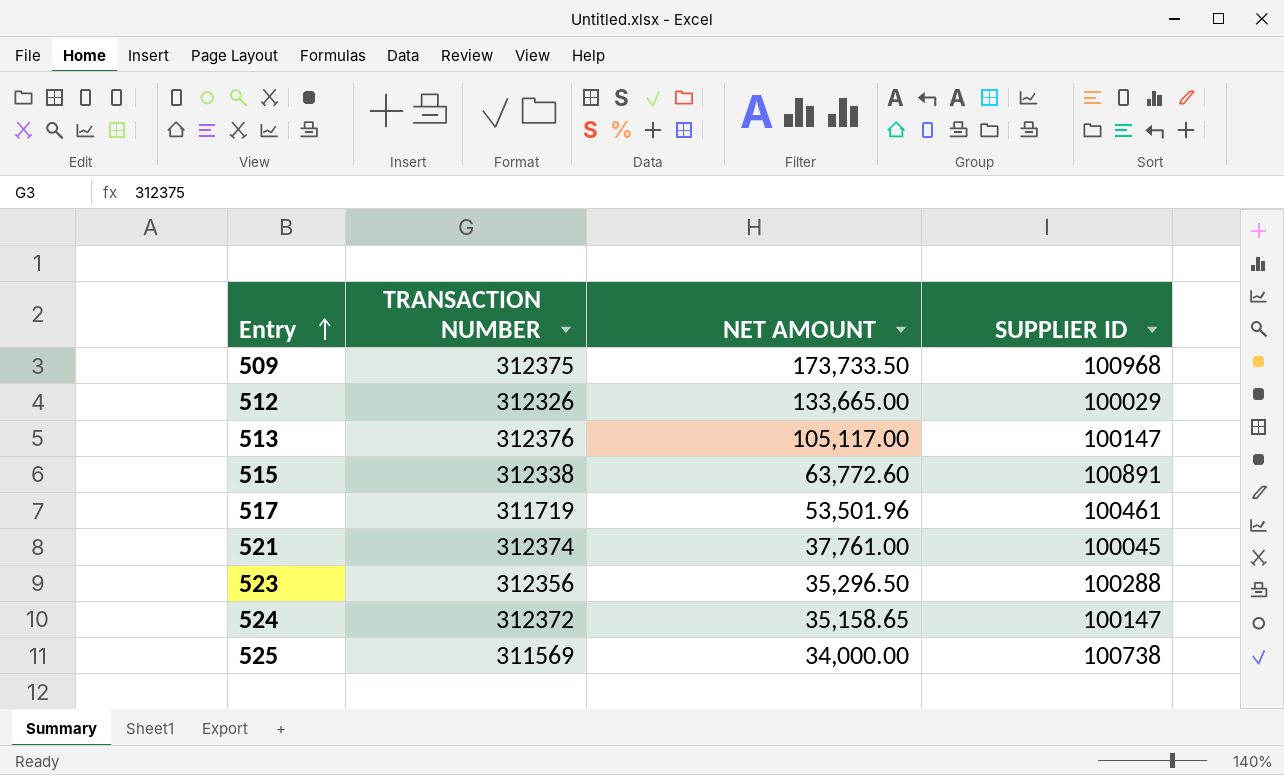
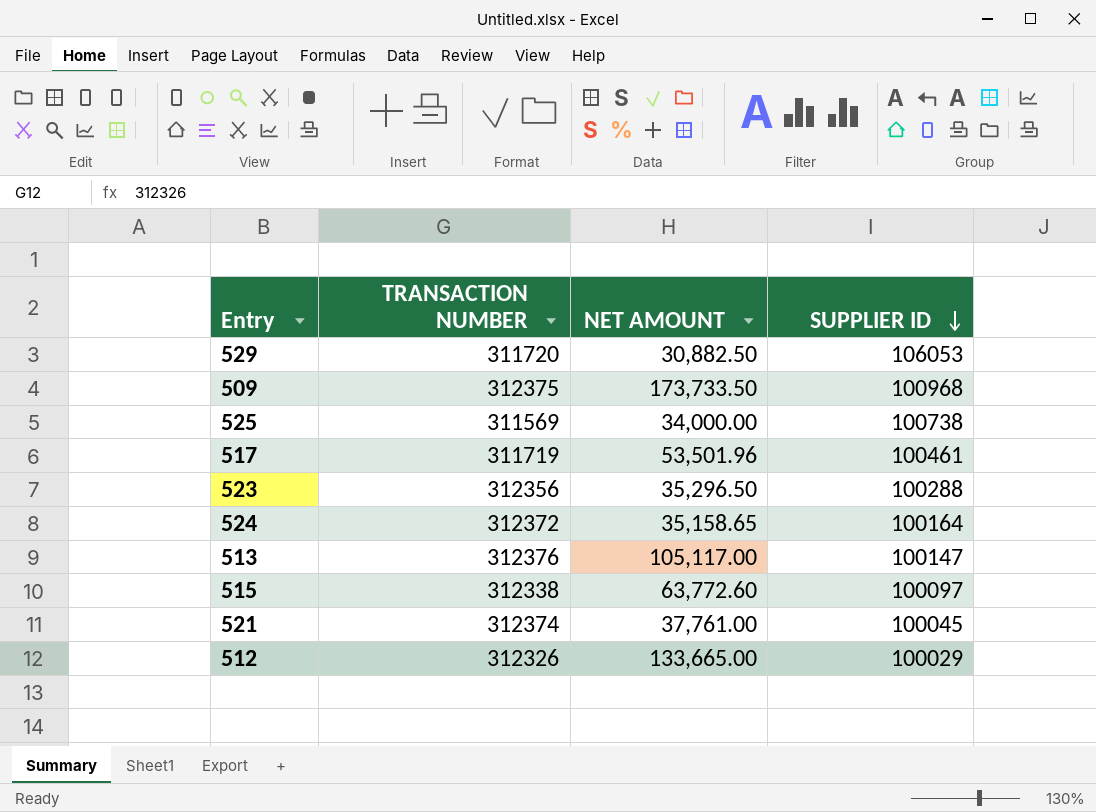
row order: Entry ascending -> SUPPLIER ID descending
row 529: none -> 311720 | 30,882.50 | 106053
524 | SUPPLIER ID: 100147 -> 100164
515 | SUPPLIER ID: 100891 -> 100097

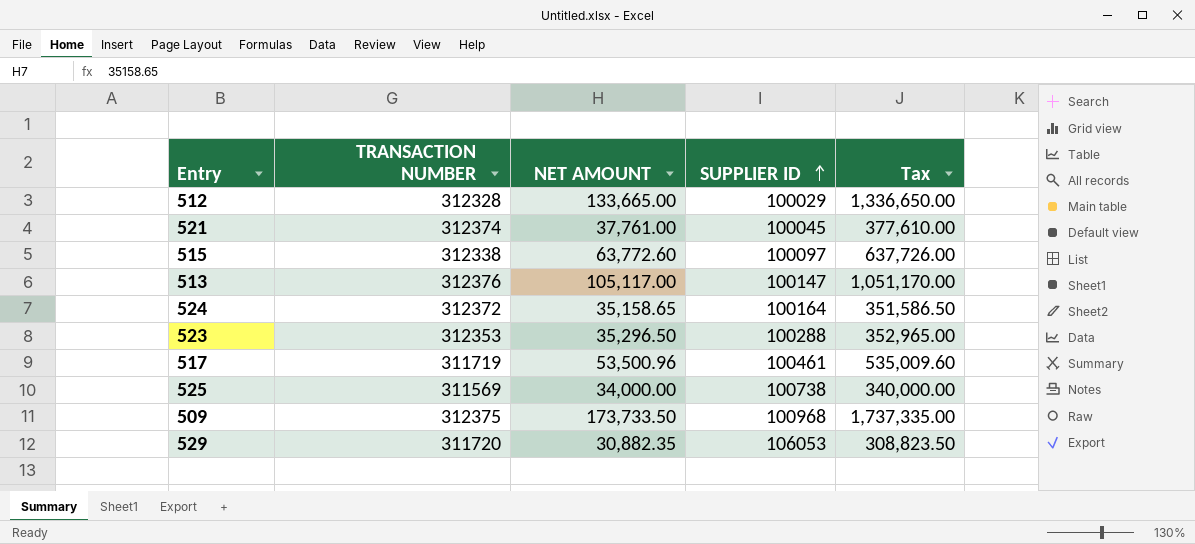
row order: SUPPLIER ID descending -> SUPPLIER ID ascending
column Tax | formula: none -> [NET AMOUNT] * 10
512 | TRANSACTION NUMBER: 312326 -> 312328
523 | TRANSACTION NUMBER: 312356 -> 312353
517 | NET AMOUNT: 53,501.96 -> 53,500.96
529 | NET AMOUNT: 30,882.50 -> 30,882.35

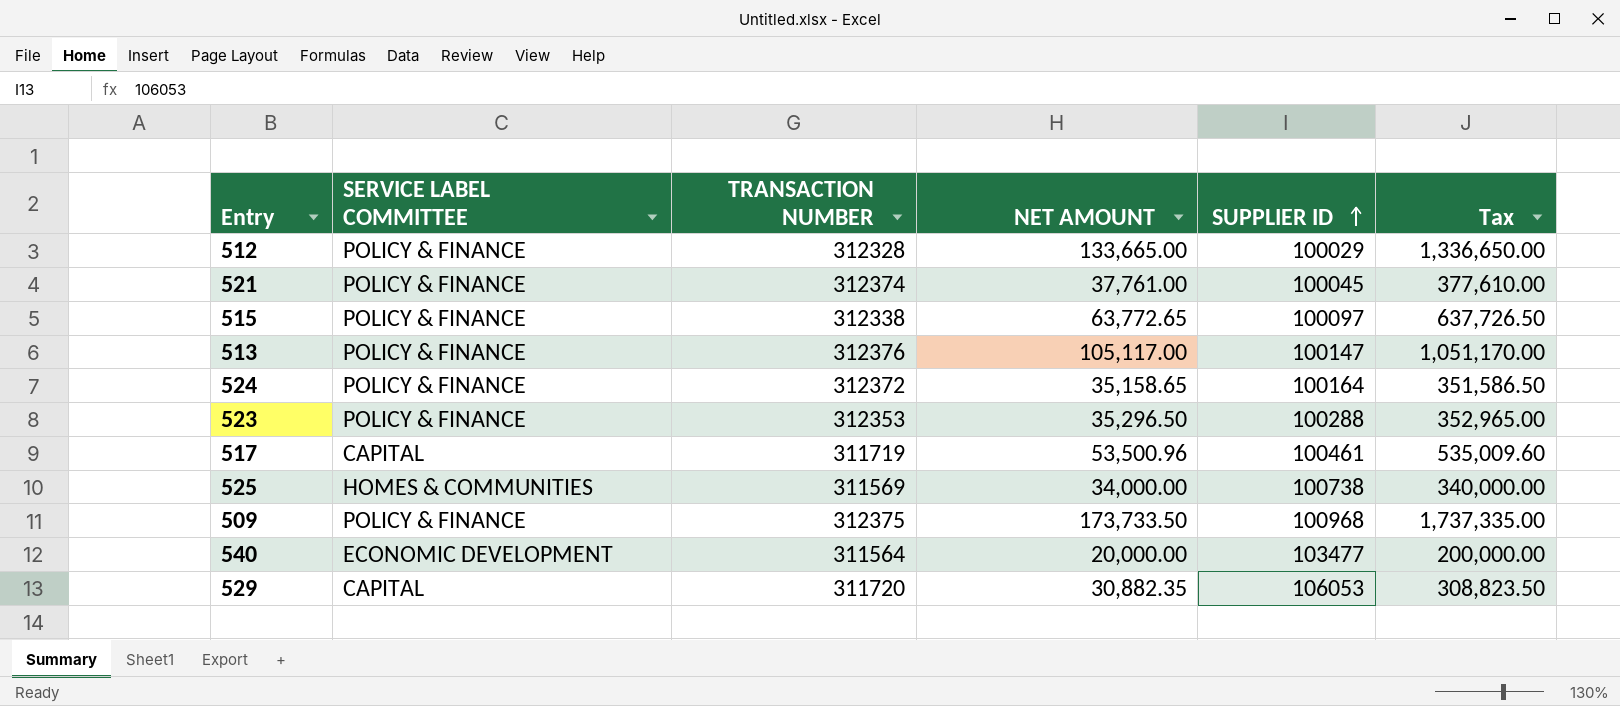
column SERVICE LABEL COMMITTEE | position: none -> 2
515 | NET AMOUNT: 63,772.60 -> 63,772.65
515 | Tax: 637,726.00 -> 637,726.50
row 540: none -> ECONOMIC DEVELOPMENT | 311564 | 20,000.00 | 103477 | 200,000.00

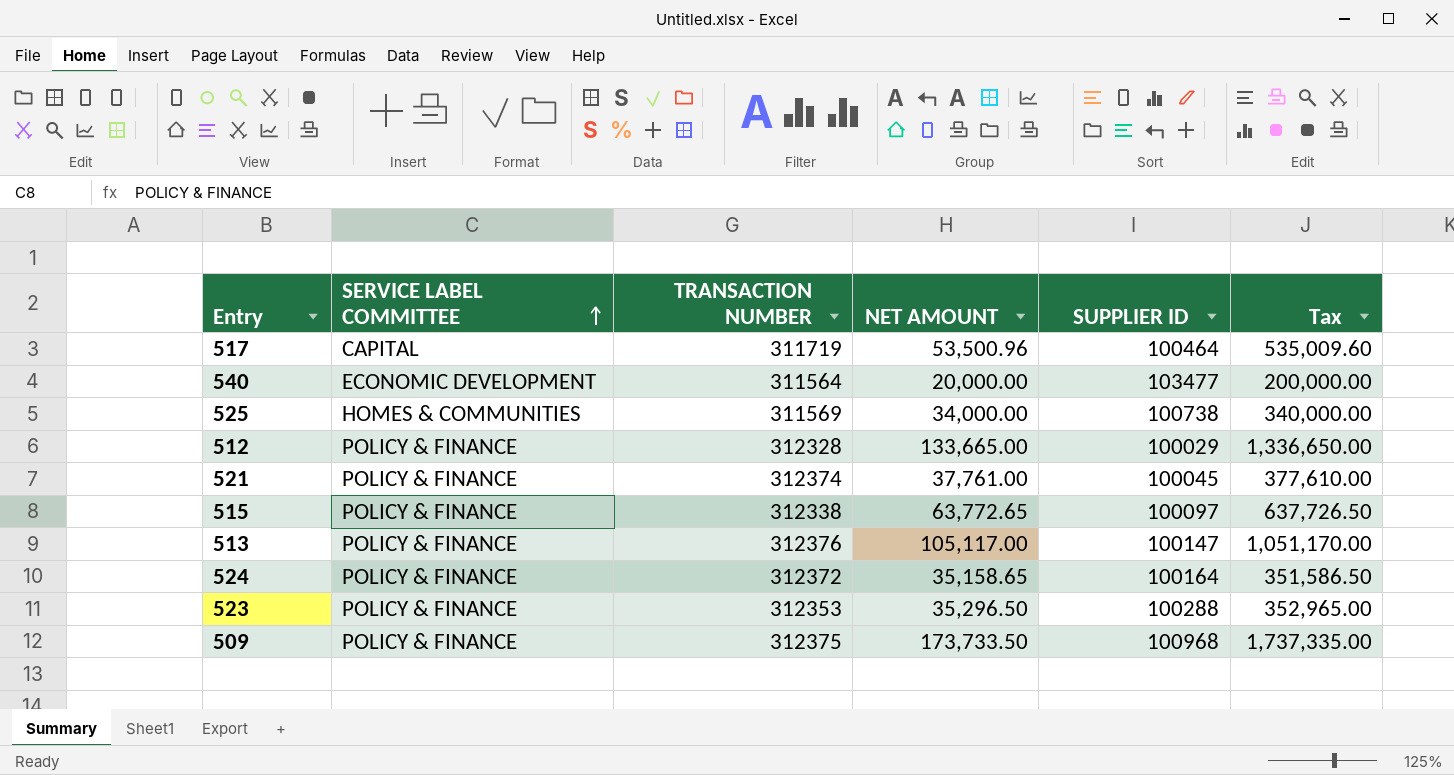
row order: SUPPLIER ID ascending -> SERVICE LABEL COMMITTEE ascending
row 529: CAPITAL | 311720 | 30,882.35 | 106053 | 308,823.50 -> none
517 | SUPPLIER ID: 100461 -> 100464

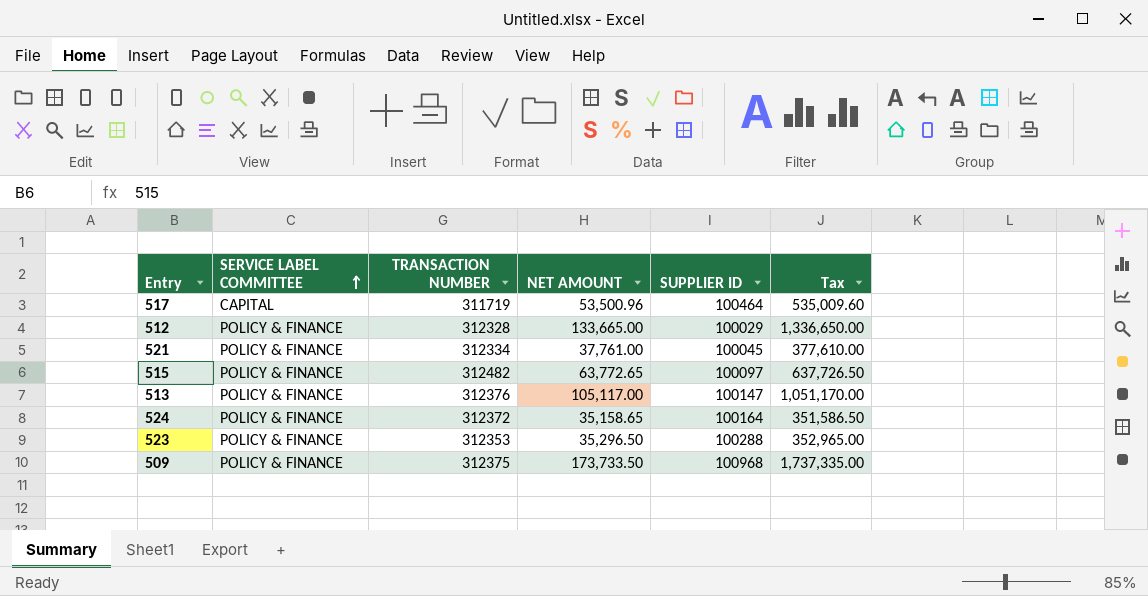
row 540: ECONOMIC DEVELOPMENT | 311564 | 20,000.00 | 103477 | 200,000.00 -> none
row 525: HOMES & COMMUNITIES | 311569 | 34,000.00 | 100738 | 340,000.00 -> none
521 | TRANSACTION NUMBER: 312374 -> 312334
515 | TRANSACTION NUMBER: 312338 -> 312482

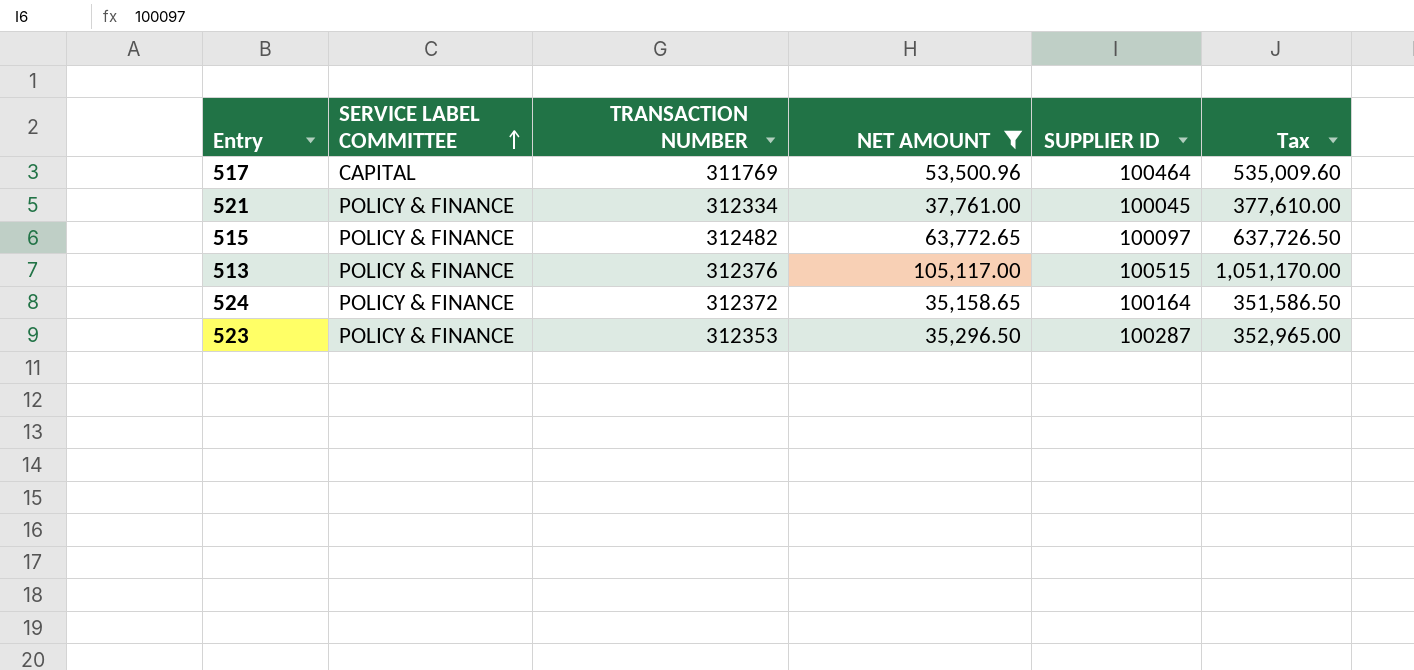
filter: none -> NET AMOUNT <= 105,117.00
517 | TRANSACTION NUMBER: 311719 -> 311769
513 | SUPPLIER ID: 100147 -> 100515
523 | SUPPLIER ID: 100288 -> 100287

